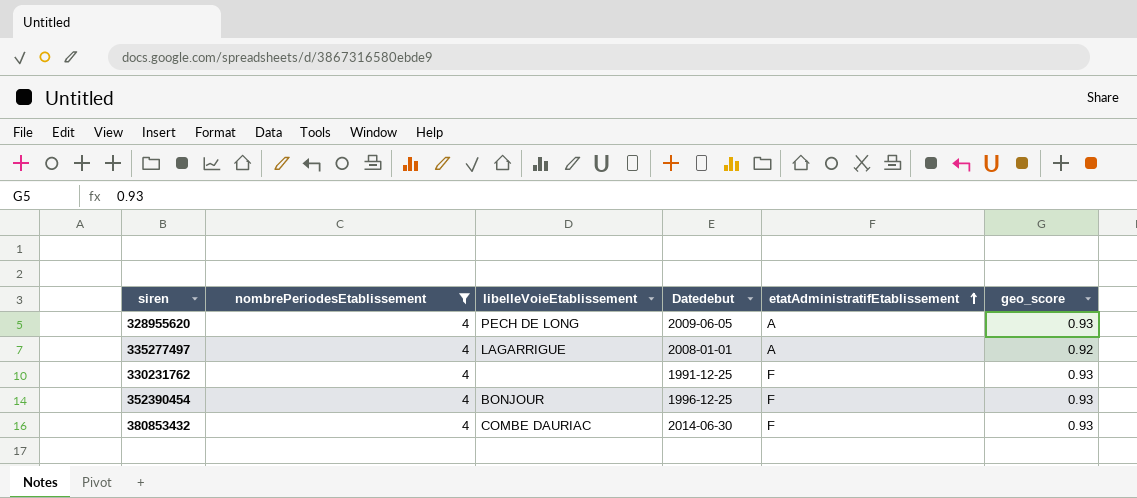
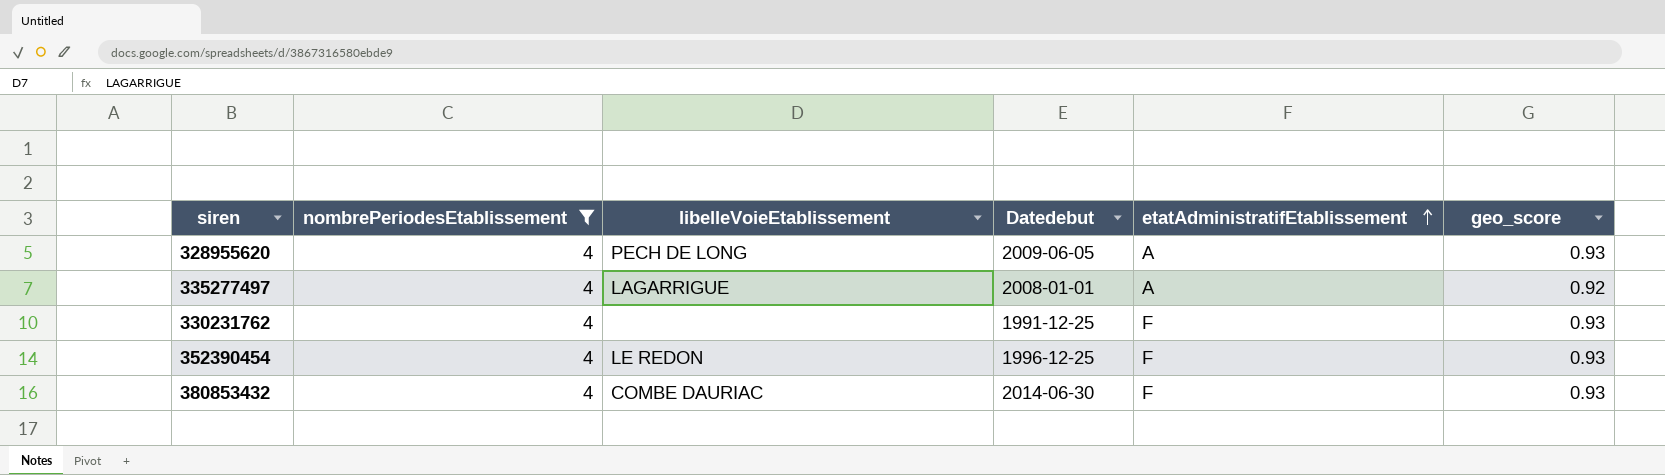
352390454 | libelleVoieEtablissement: BONJOUR -> LE REDON

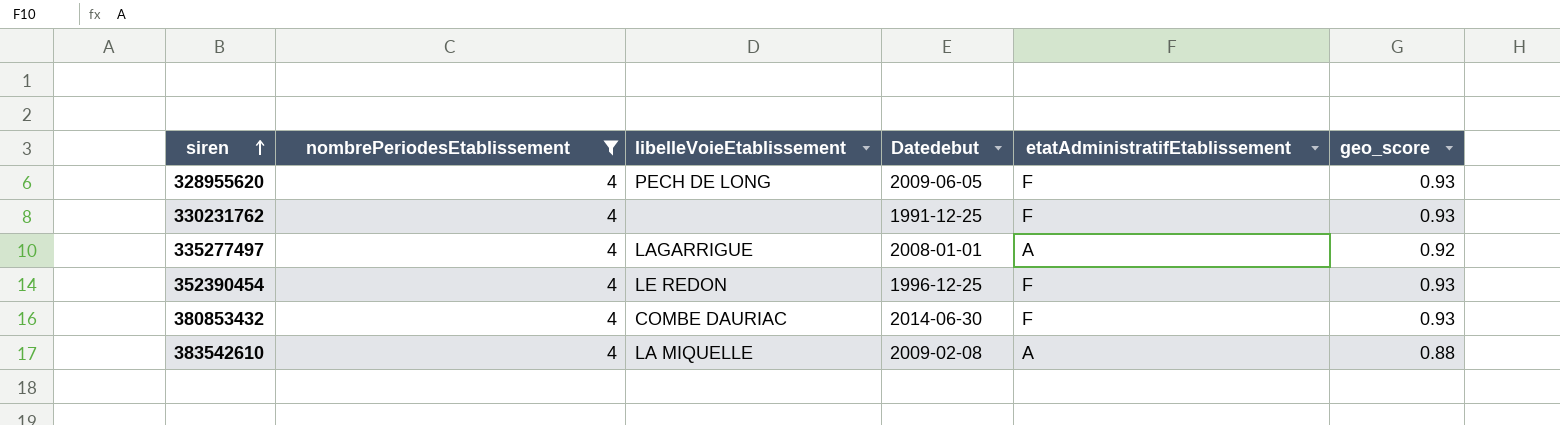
row order: etatAdministratifEtablissement ascending -> siren ascending
328955620 | etatAdministratifEtablissement: A -> F
row 383542610: none -> 4 | LA MIQUELLE | 2009-02-08 | A | 0.88

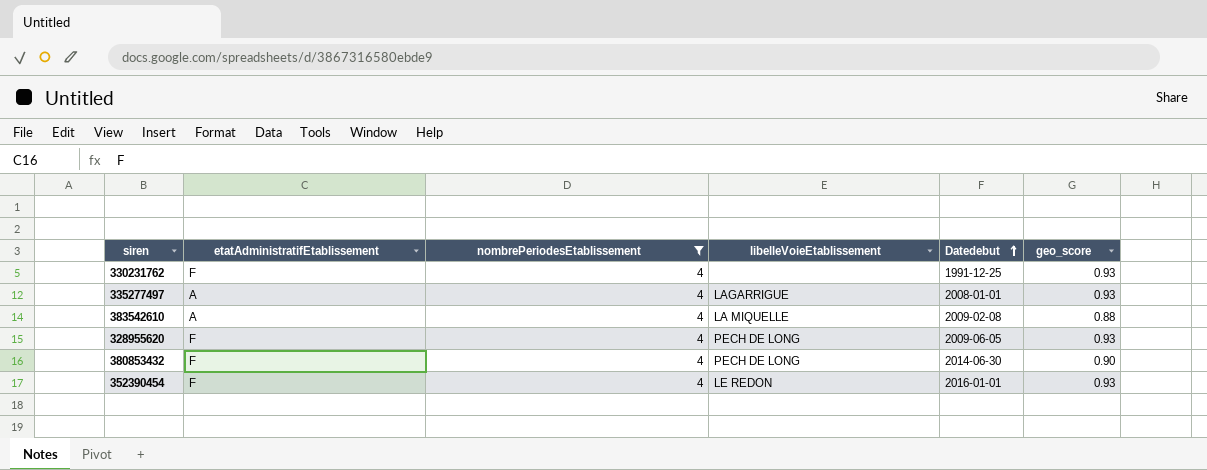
row order: siren ascending -> Datedebut ascending
column etatAdministratifEtablissement | position: 5 -> 2
335277497 | geo_score: 0.92 -> 0.93
380853432 | libelleVoieEtablissement: COMBE DAURIAC -> PECH DE LONG
380853432 | geo_score: 0.93 -> 0.90
352390454 | Datedebut: 1996-12-25 -> 2016-01-01

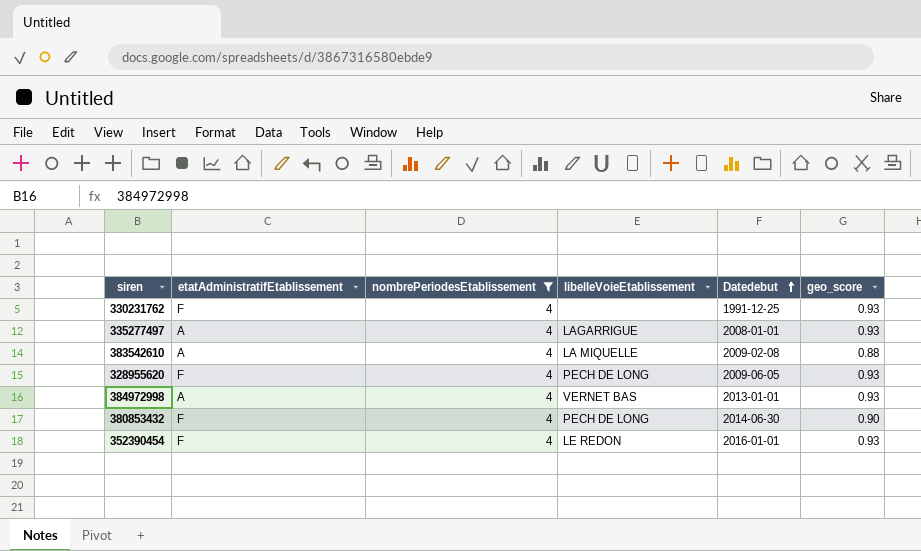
row 384972998: none -> A | 4 | VERNET BAS | 2013-01-01 | 0.93

